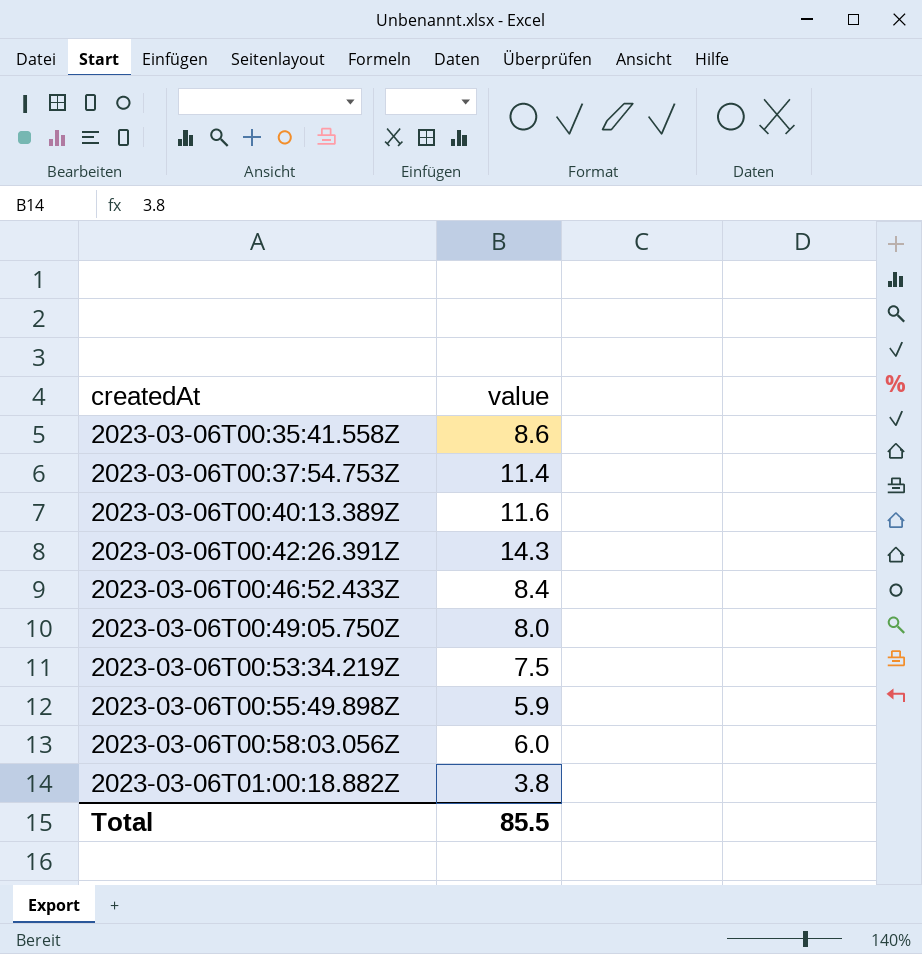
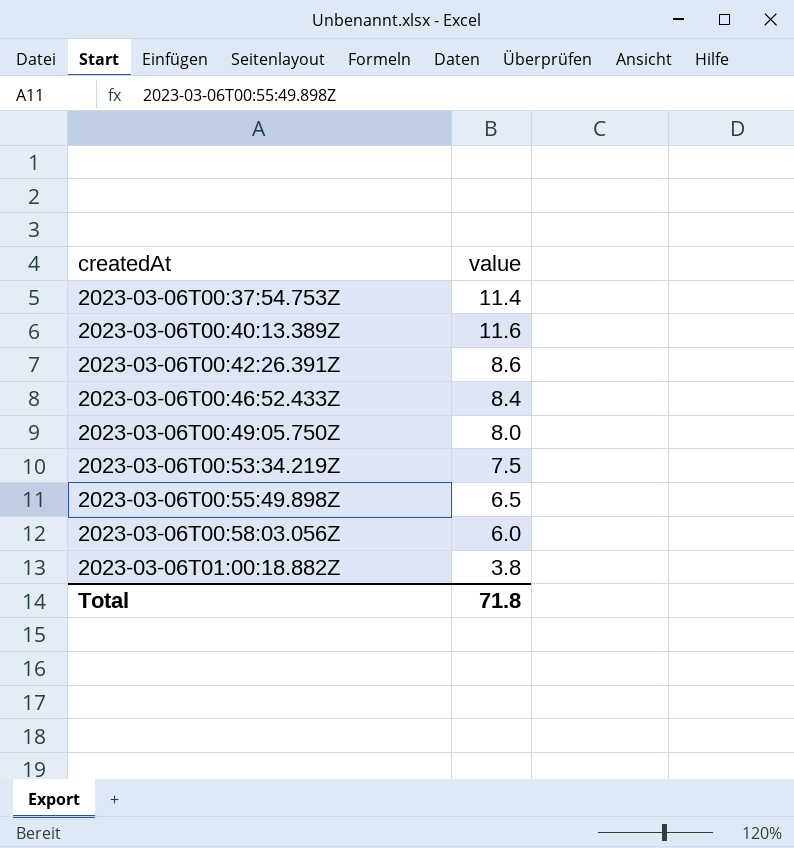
row 2023-03-06T00:35:41.558Z: 8.6 -> none
2023-03-06T00:42:26.391Z | value: 14.3 -> 8.6
2023-03-06T00:55:49.898Z | value: 5.9 -> 6.5
Total | value: 85.5 -> 71.8

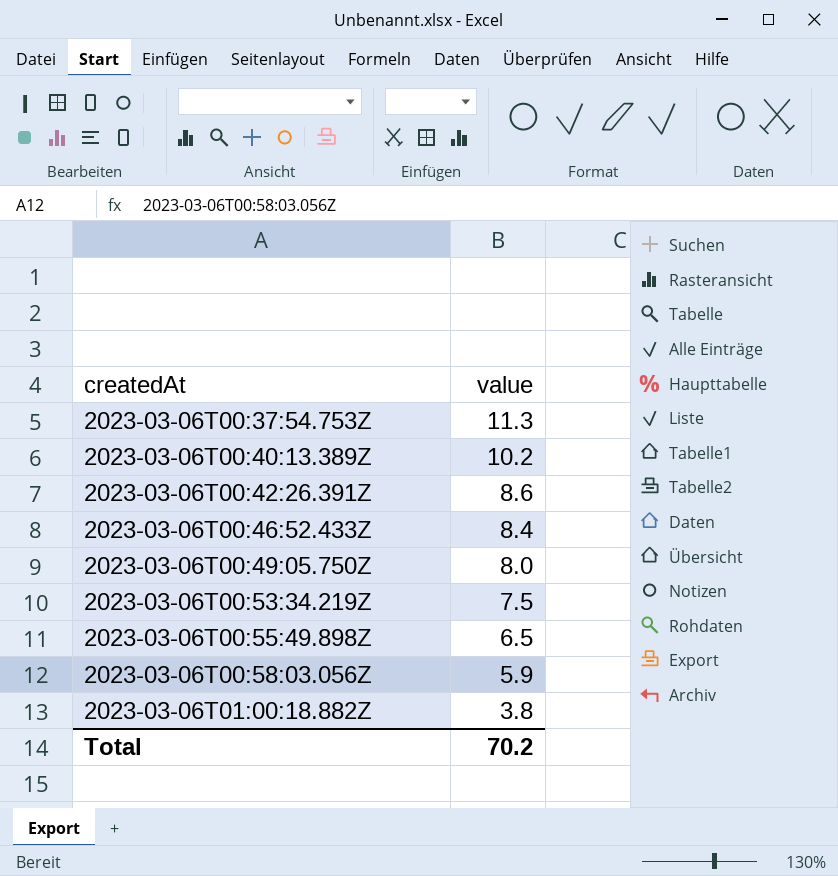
2023-03-06T00:37:54.753Z | value: 11.4 -> 11.3
2023-03-06T00:40:13.389Z | value: 11.6 -> 10.2
2023-03-06T00:58:03.056Z | value: 6.0 -> 5.9
Total | value: 71.8 -> 70.2

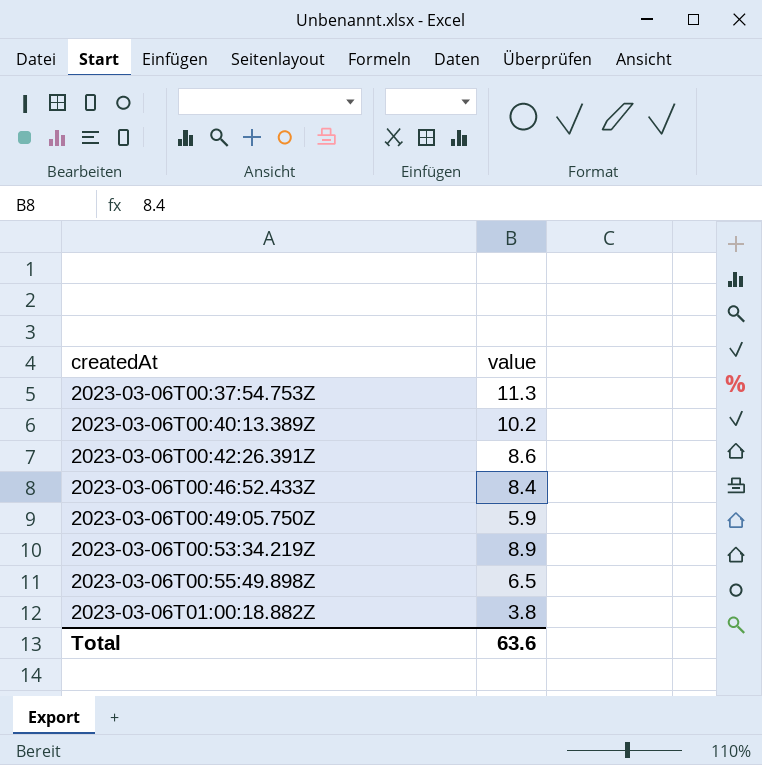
row 2023-03-06T00:58:03.056Z: 5.9 -> none
2023-03-06T00:49:05.750Z | value: 8.0 -> 5.9
2023-03-06T00:53:34.219Z | value: 7.5 -> 8.9
Total | value: 70.2 -> 63.6

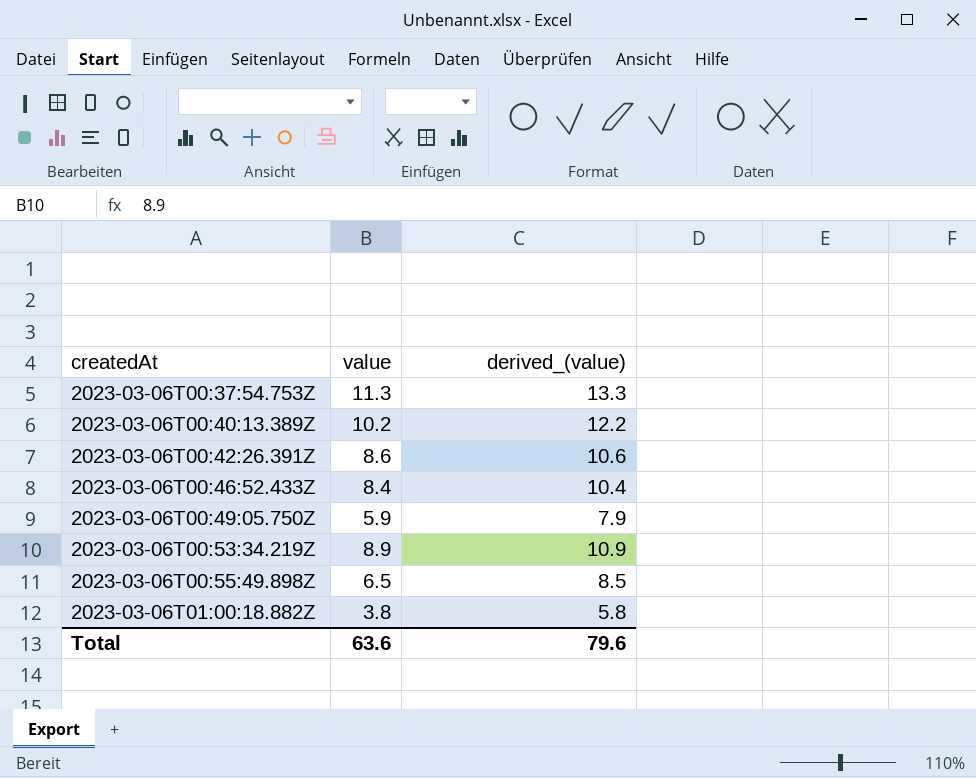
column derived_(value) | formula: none -> [value] + 2

